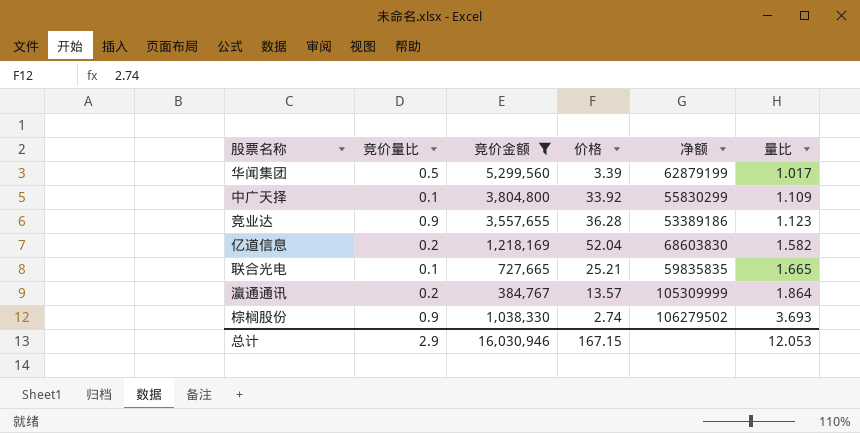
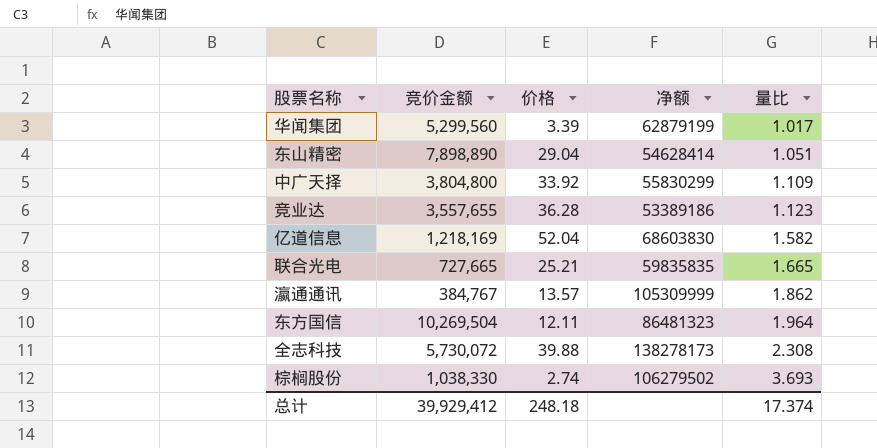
filter: 竞价金额 <= 5,299,560 -> none
column 竞价量比 | position: 2 -> none
瀛通通讯 | 量比: 1.864 -> 1.862
总计 | 竞价金额: 16,030,946 -> 39,929,412
总计 | 价格: 167.15 -> 248.18
总计 | 量比: 12.053 -> 17.374

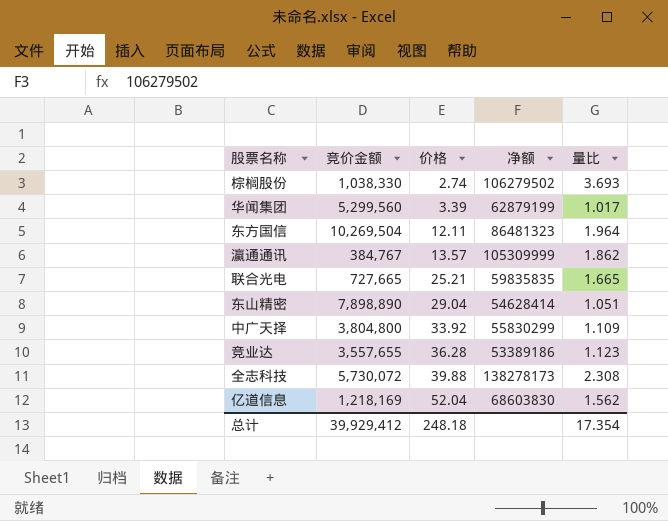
row order: 量比 ascending -> 价格 ascending
亿道信息 | 量比: 1.582 -> 1.562
总计 | 量比: 17.374 -> 17.354

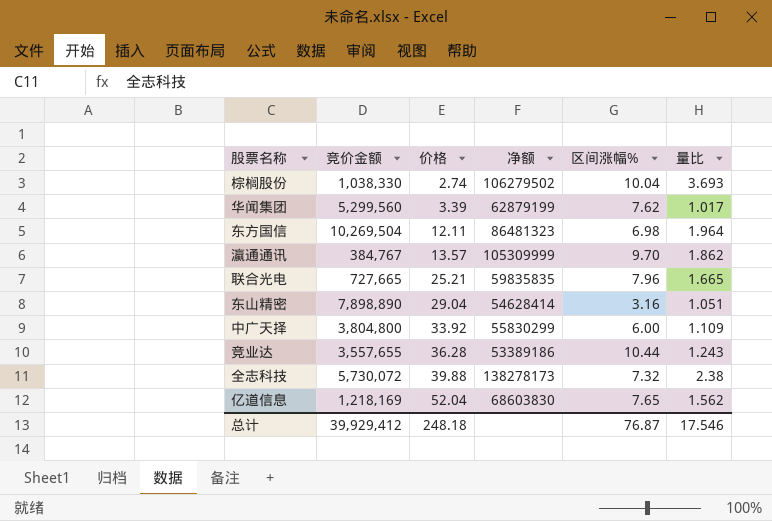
column 区间涨幅% | position: none -> 5
竞业达 | 量比: 1.123 -> 1.243
全志科技 | 量比: 2.308 -> 2.38
总计 | 量比: 17.354 -> 17.546

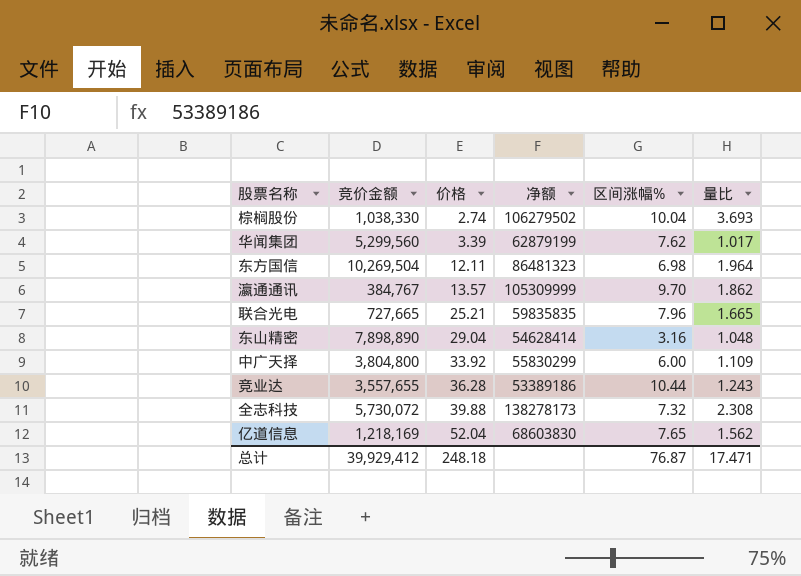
东山精密 | 量比: 1.051 -> 1.048
全志科技 | 量比: 2.38 -> 2.308
总计 | 量比: 17.546 -> 17.471

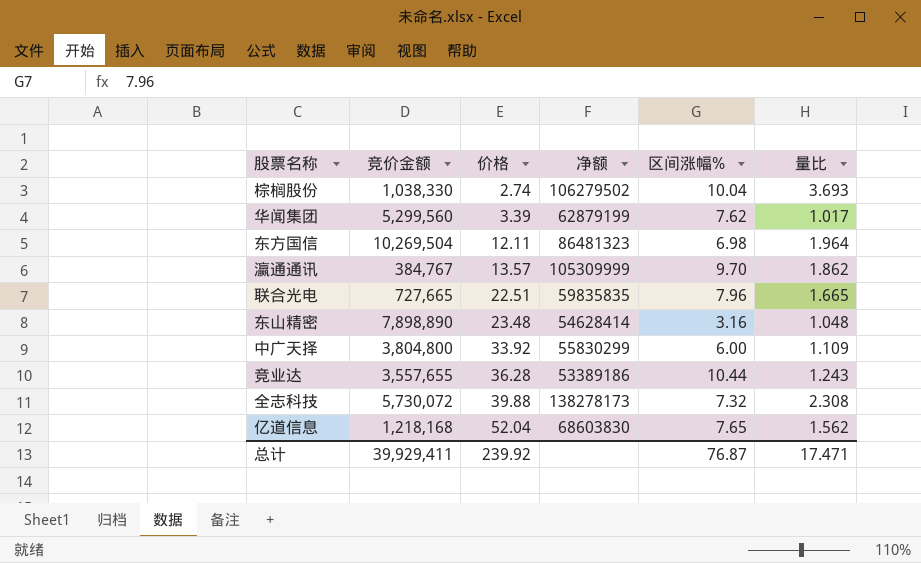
联合光电 | 价格: 25.21 -> 22.51
东山精密 | 价格: 29.04 -> 23.48
亿道信息 | 竞价金额: 1,218,169 -> 1,218,168
总计 | 竞价金额: 39,929,412 -> 39,929,411
总计 | 价格: 248.18 -> 239.92

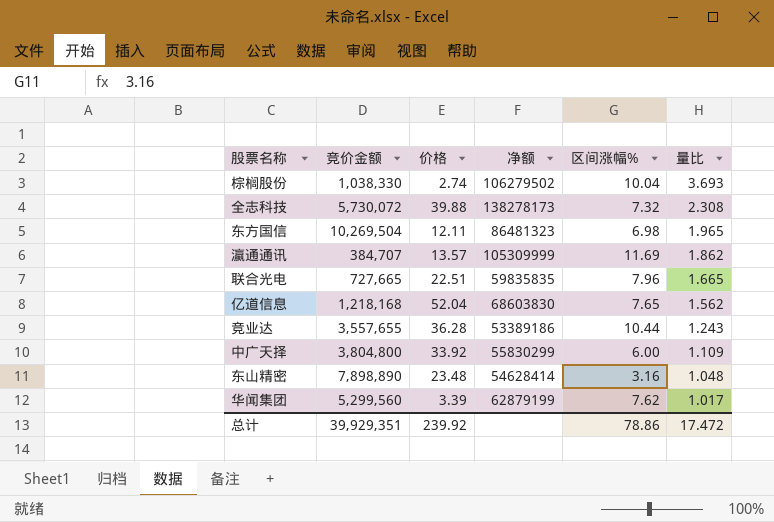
row order: 价格 ascending -> 量比 descending
东方国信 | 量比: 1.964 -> 1.965
瀛通通讯 | 竞价金额: 384,767 -> 384,707
瀛通通讯 | 区间涨幅%: 9.70 -> 11.69
总计 | 竞价金额: 39,929,411 -> 39,929,351
总计 | 区间涨幅%: 76.87 -> 78.86
总计 | 量比: 17.471 -> 17.472

